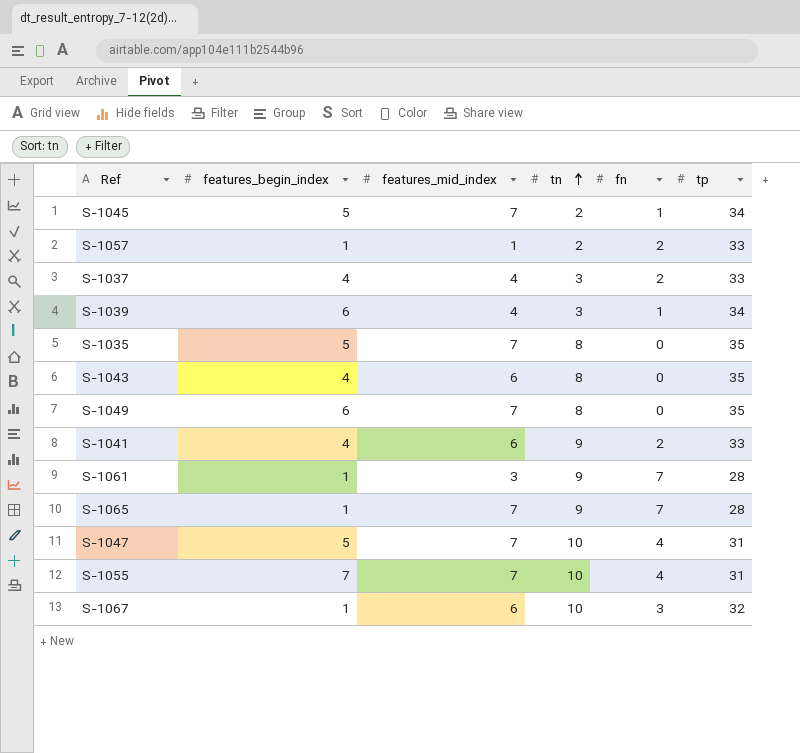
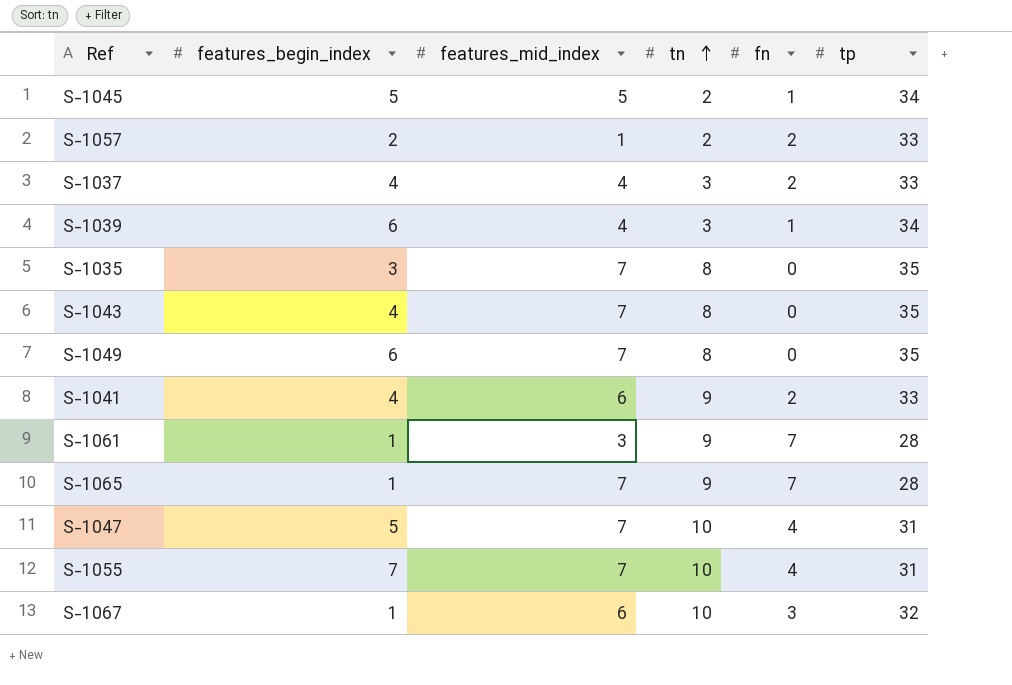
S-1045 | features_mid_index: 7 -> 5
S-1057 | features_begin_index: 1 -> 2
S-1035 | features_begin_index: 5 -> 3
S-1043 | features_mid_index: 6 -> 7

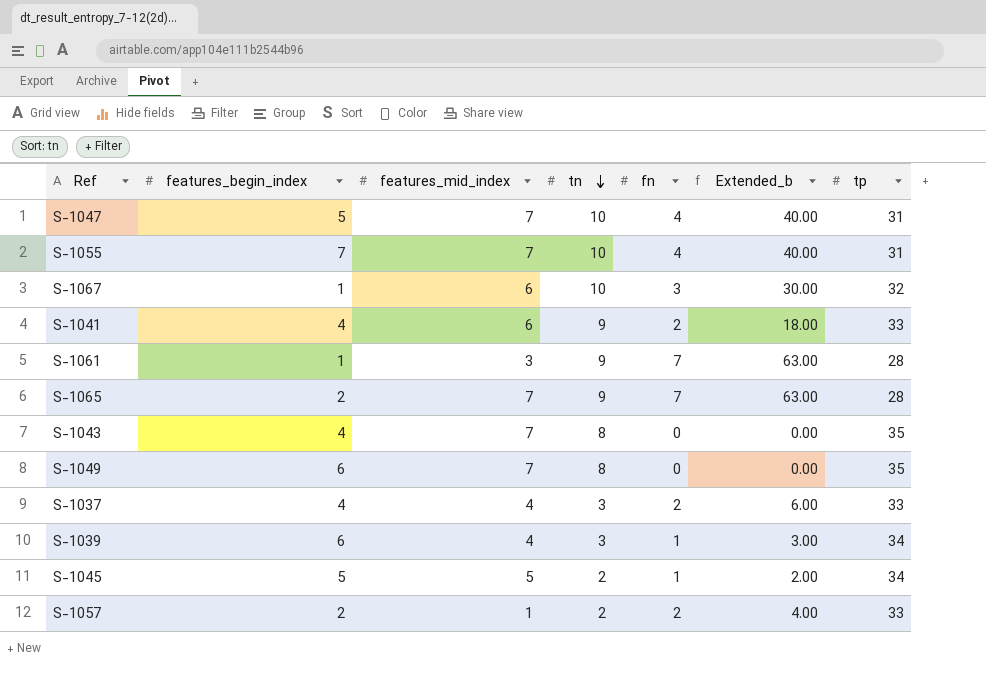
row order: tn ascending -> tn descending
column Extended_b | formula: none -> [tn] * [fn]
row S-1035: 3 | 7 | 8 | 0 | 35 -> none
S-1065 | features_begin_index: 1 -> 2

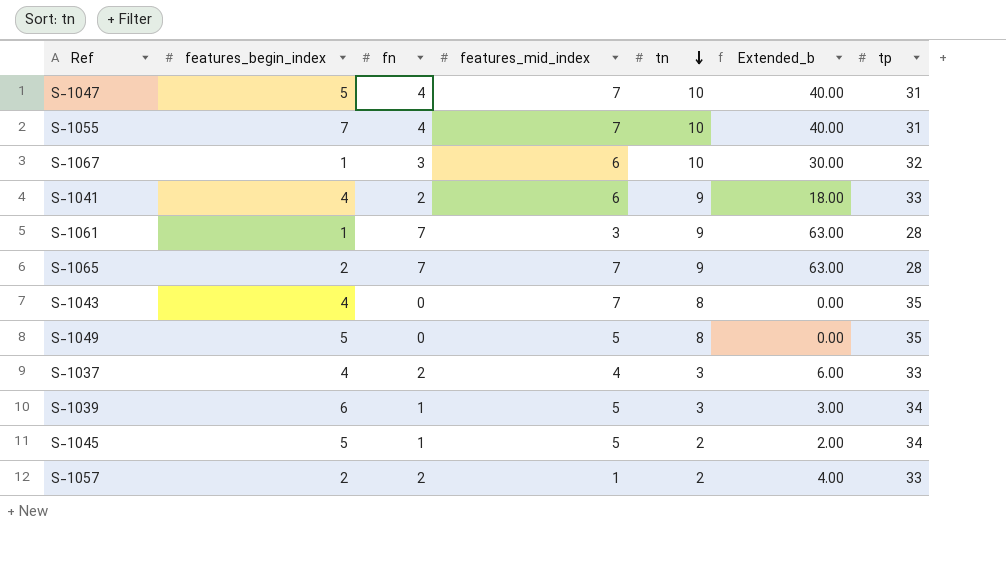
column fn | position: 5 -> 3
S-1049 | features_begin_index: 6 -> 5
S-1049 | features_mid_index: 7 -> 5
S-1039 | features_mid_index: 4 -> 5

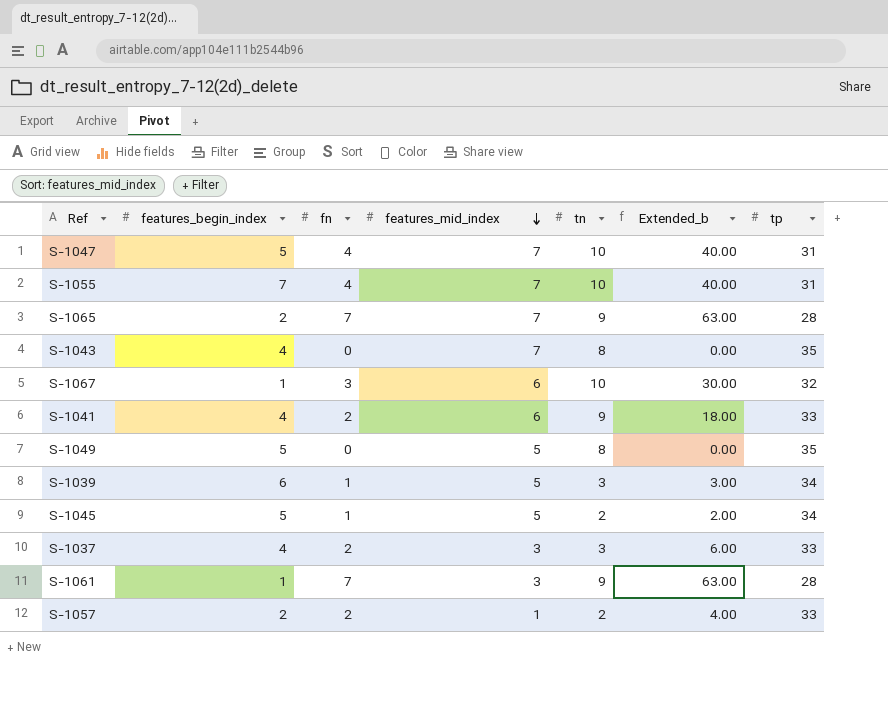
row order: tn descending -> features_mid_index descending
S-1037 | features_mid_index: 4 -> 3

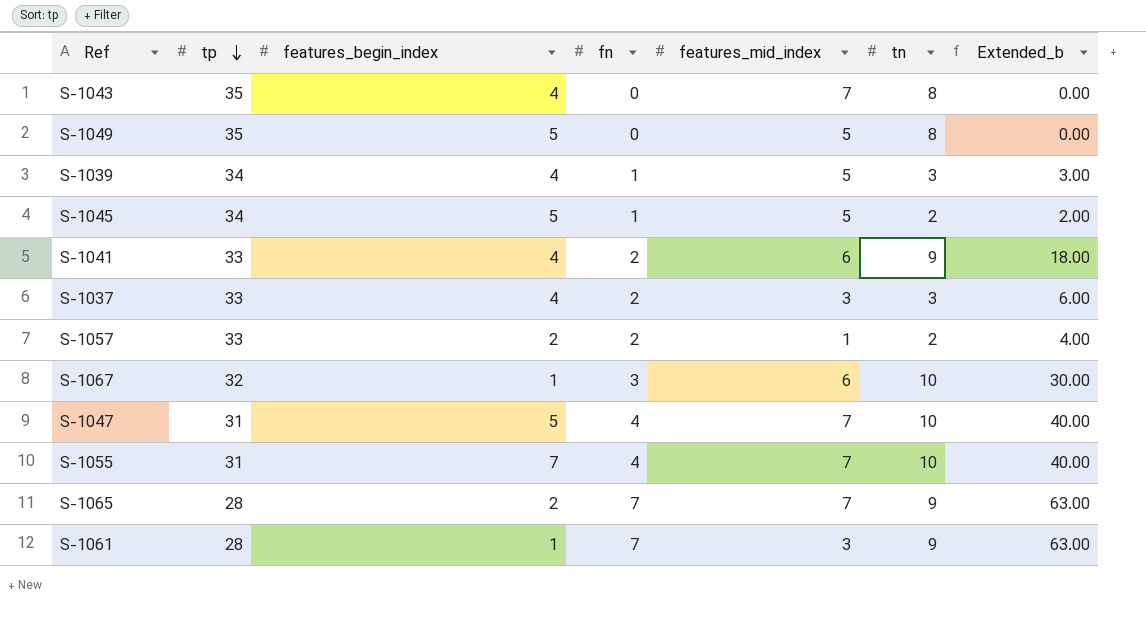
row order: features_mid_index descending -> tp descending
column tp | position: 7 -> 2
S-1039 | features_begin_index: 6 -> 4

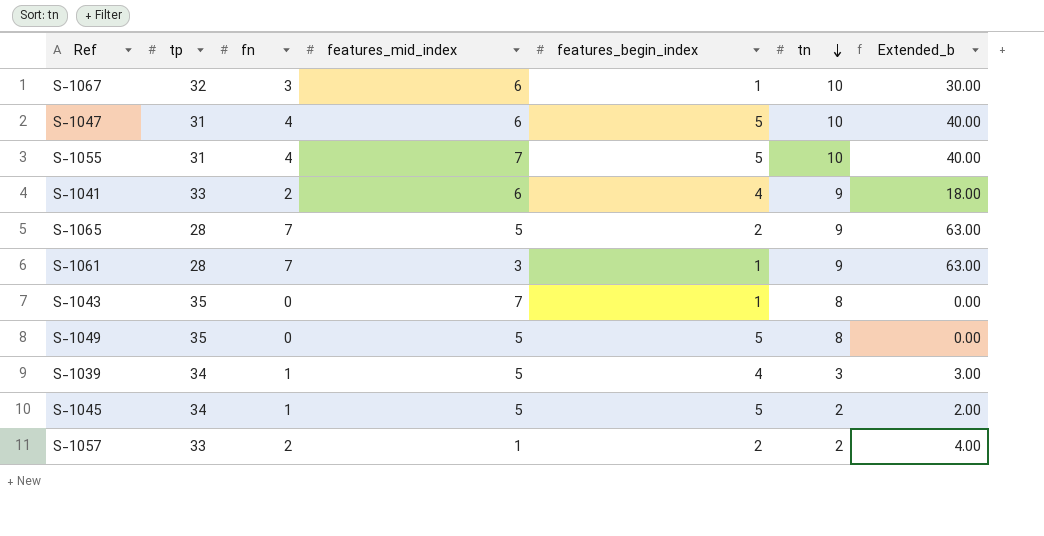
row order: tp descending -> tn descending
column features_begin_index | position: 3 -> 5
row S-1037: 33 | 4 | 2 | 3 | 3 | 6.00 -> none
S-1047 | features_mid_index: 7 -> 6
S-1055 | features_begin_index: 7 -> 5
S-1065 | features_mid_index: 7 -> 5
S-1043 | features_begin_index: 4 -> 1

